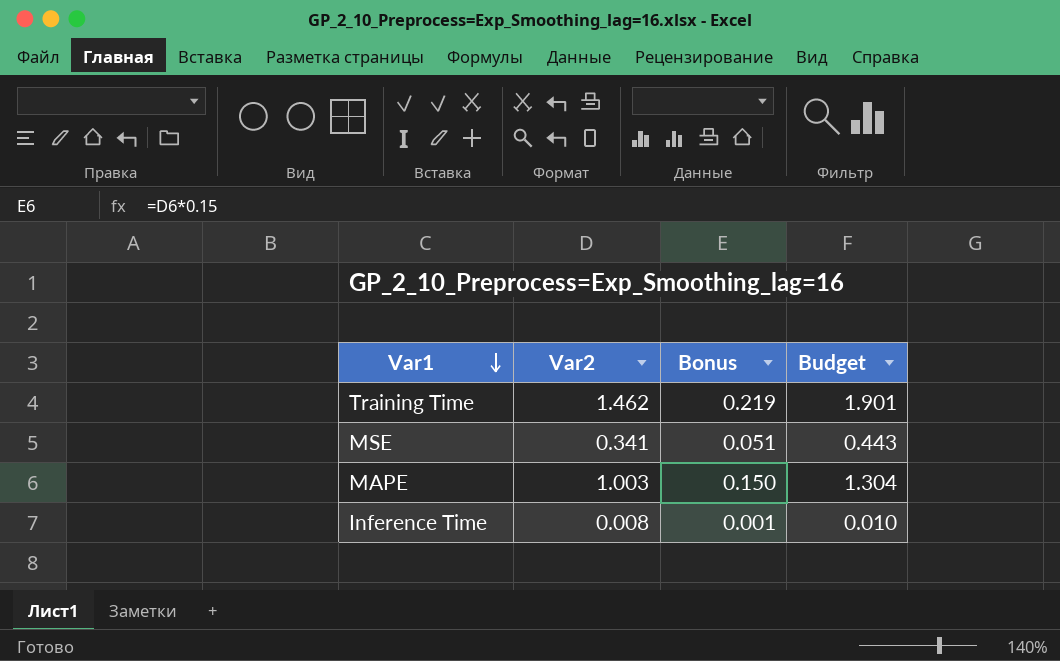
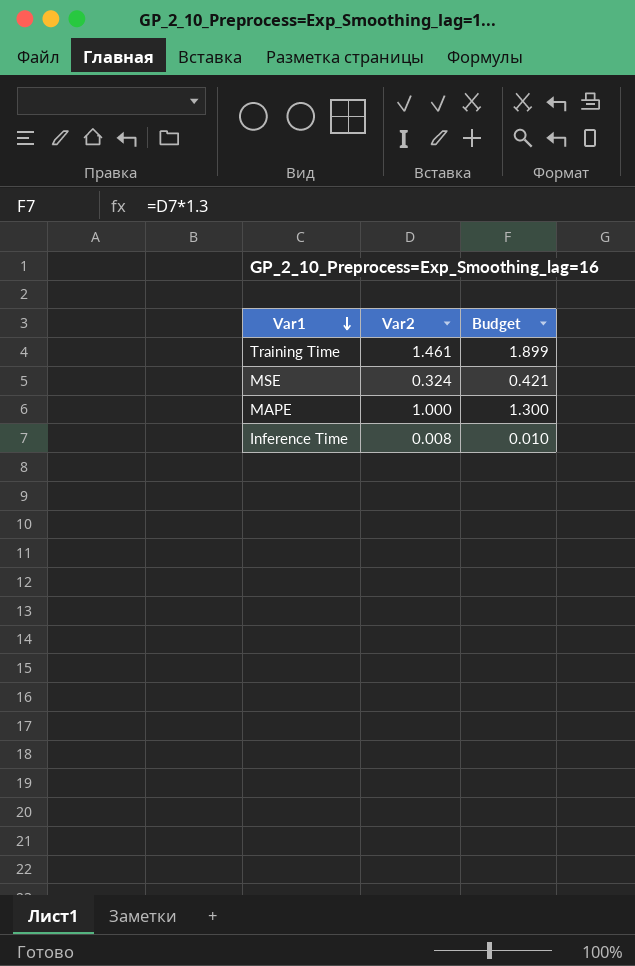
column Bonus | formula: [Var2] * 0.15 -> none
Training Time | Var2: 1.462 -> 1.461
Training Time | Budget: 1.901 -> 1.899
MSE | Var2: 0.341 -> 0.324
MSE | Budget: 0.443 -> 0.421
MAPE | Var2: 1.003 -> 1.000
MAPE | Budget: 1.304 -> 1.300

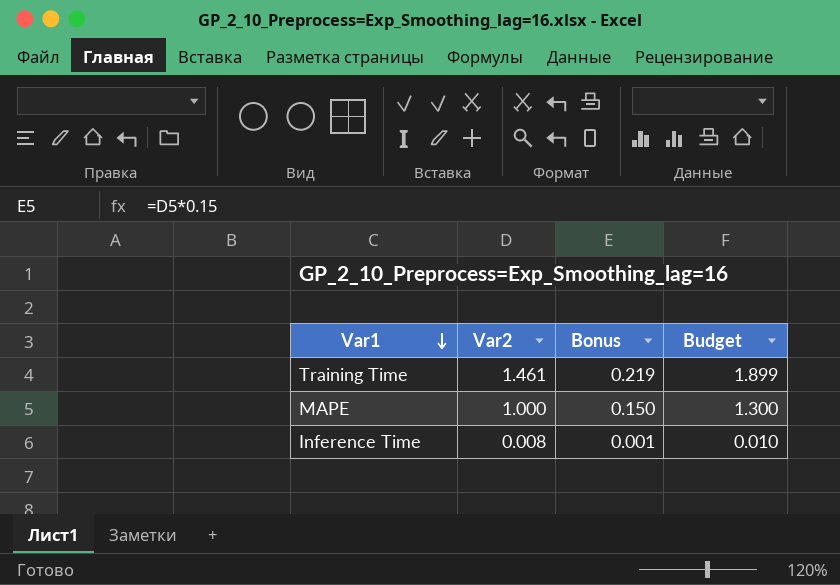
column Bonus | formula: none -> [Var2] * 0.15
row MSE: 0.324 | 0.421 -> none

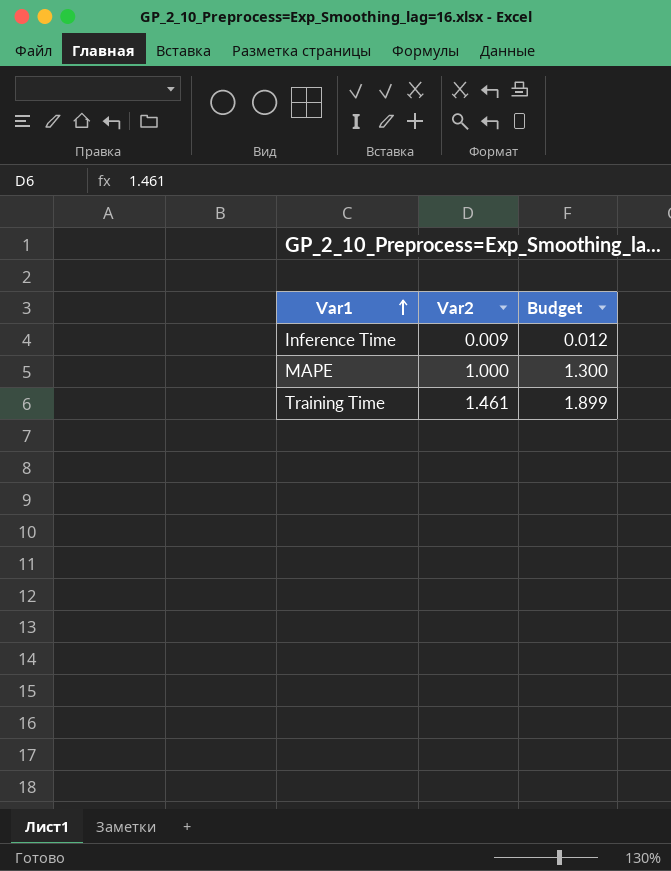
row order: Var1 descending -> Var1 ascending
column Bonus | formula: [Var2] * 0.15 -> none
Inference Time | Var2: 0.008 -> 0.009
Inference Time | Budget: 0.010 -> 0.012

